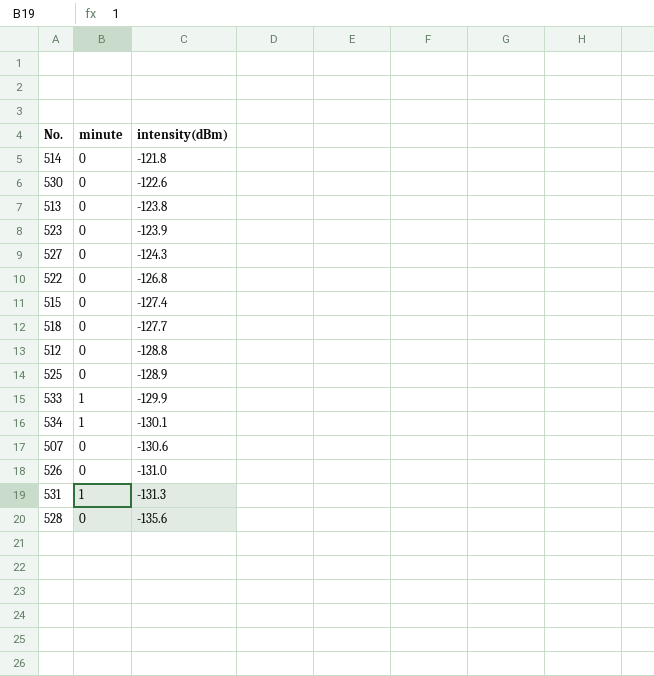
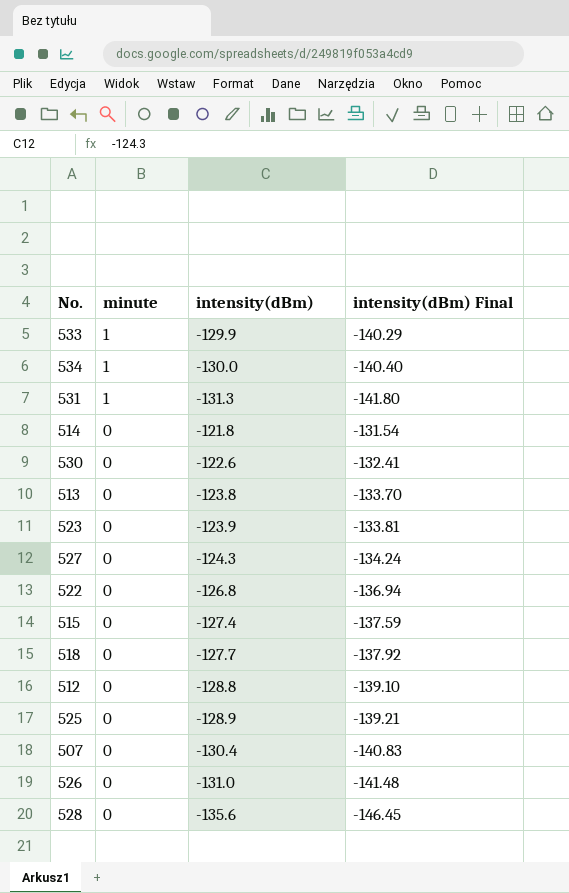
row order: intensity(dBm) descending -> minute descending
column intensity(dBm) Final | formula: none -> [intensity(dBm)] * 1.08
534 | intensity(dBm): -130.1 -> -130.0
507 | intensity(dBm): -130.6 -> -130.4

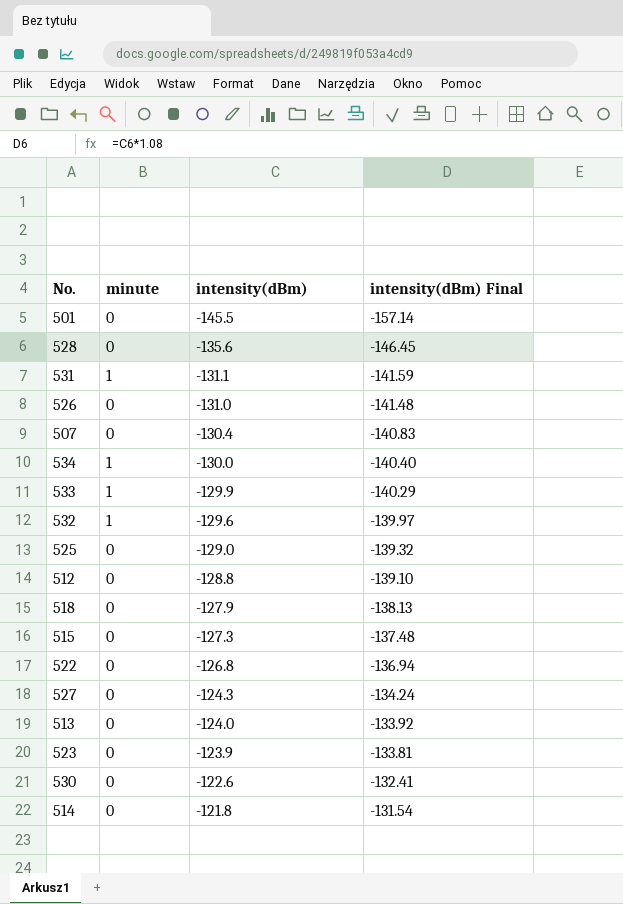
row order: minute descending -> intensity(dBm) ascending
row 501: none -> 0 | -145.5 | -157.14
531 | intensity(dBm): -131.3 -> -131.1
531 | intensity(dBm) Final: -141.80 -> -141.59
row 532: none -> 1 | -129.6 | -139.97
525 | intensity(dBm): -128.9 -> -129.0
525 | intensity(dBm) Final: -139.21 -> -139.32
518 | intensity(dBm): -127.7 -> -127.9
518 | intensity(dBm) Final: -137.92 -> -138.13
515 | intensity(dBm): -127.4 -> -127.3
515 | intensity(dBm) Final: -137.59 -> -137.48
513 | intensity(dBm): -123.8 -> -124.0
513 | intensity(dBm) Final: -133.70 -> -133.92

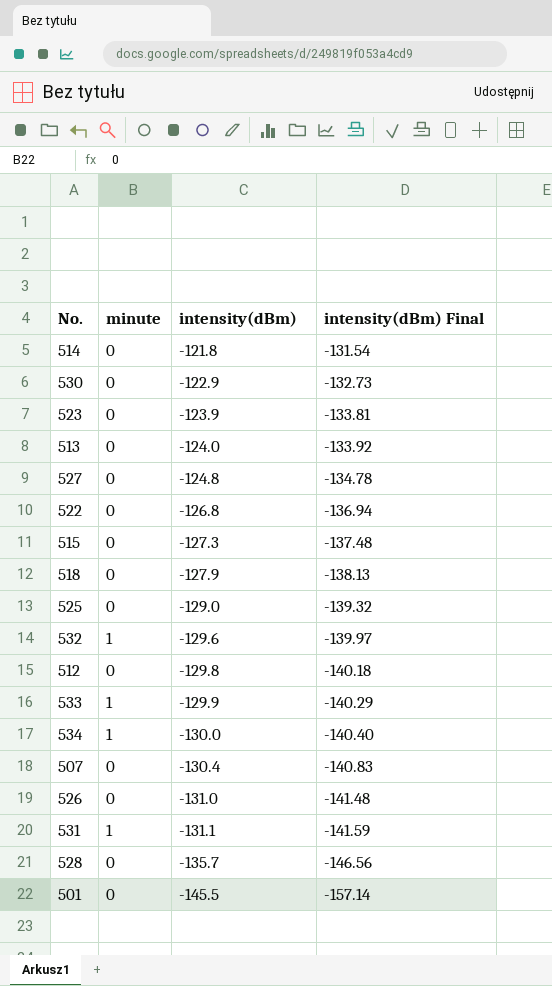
row order: intensity(dBm) ascending -> intensity(dBm) descending
530 | intensity(dBm): -122.6 -> -122.9
530 | intensity(dBm) Final: -132.41 -> -132.73
527 | intensity(dBm): -124.3 -> -124.8
527 | intensity(dBm) Final: -134.24 -> -134.78
512 | intensity(dBm): -128.8 -> -129.8
512 | intensity(dBm) Final: -139.10 -> -140.18
528 | intensity(dBm): -135.6 -> -135.7
528 | intensity(dBm) Final: -146.45 -> -146.56

